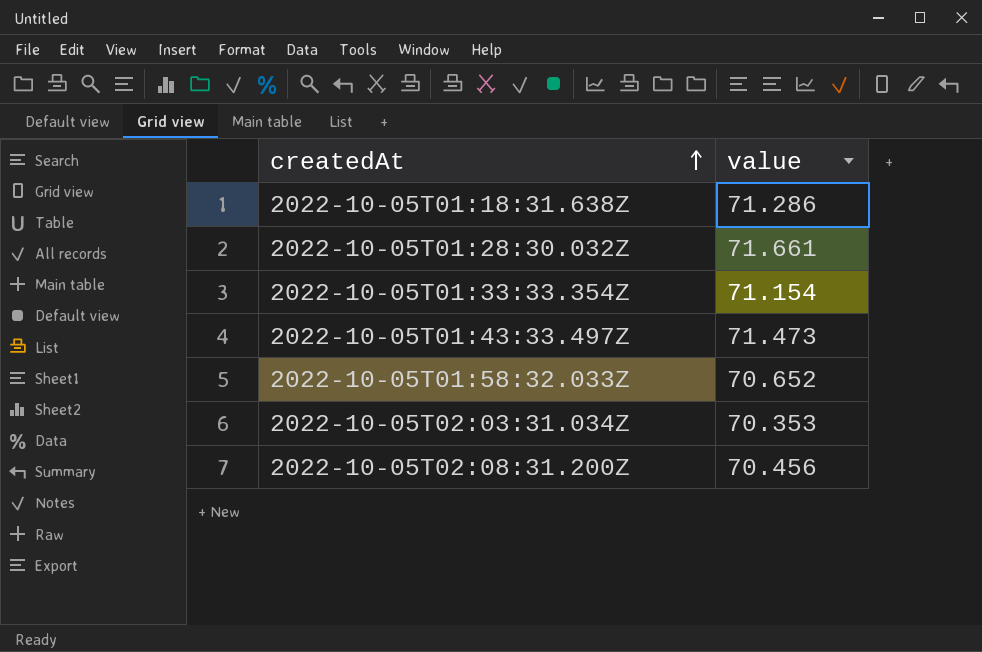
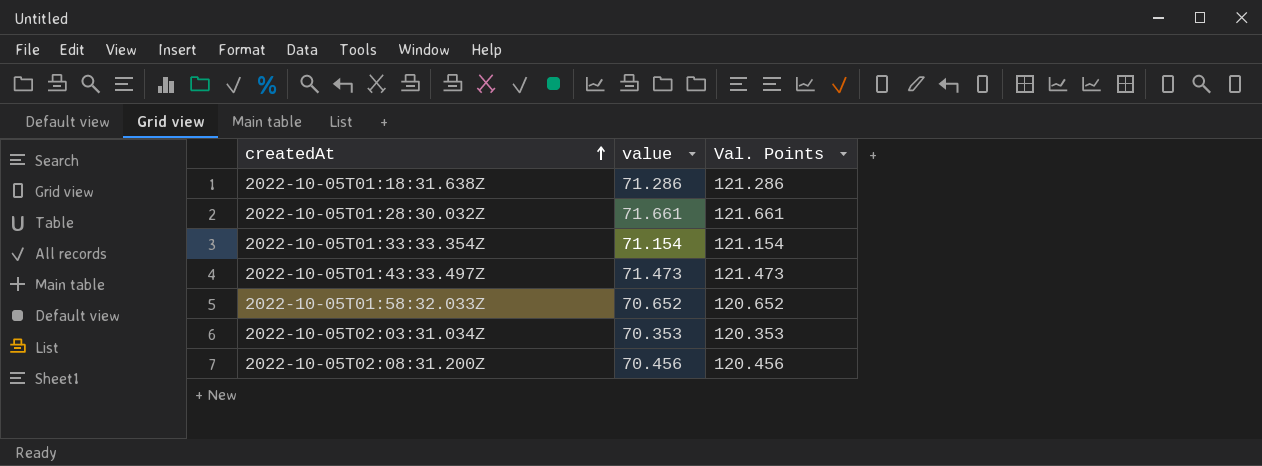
column Val. Points | formula: none -> [value] + 50

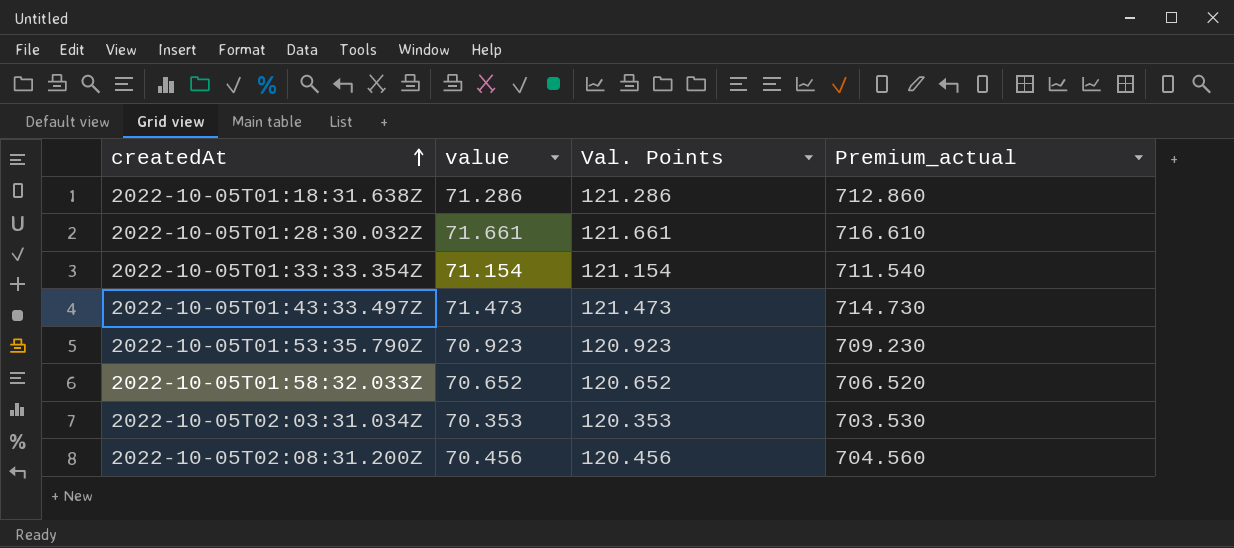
column Premium_actual | formula: none -> [value] * 10
row 2022-10-05T01:53:35.790Z: none -> 70.923 | 120.923 | 709.230

